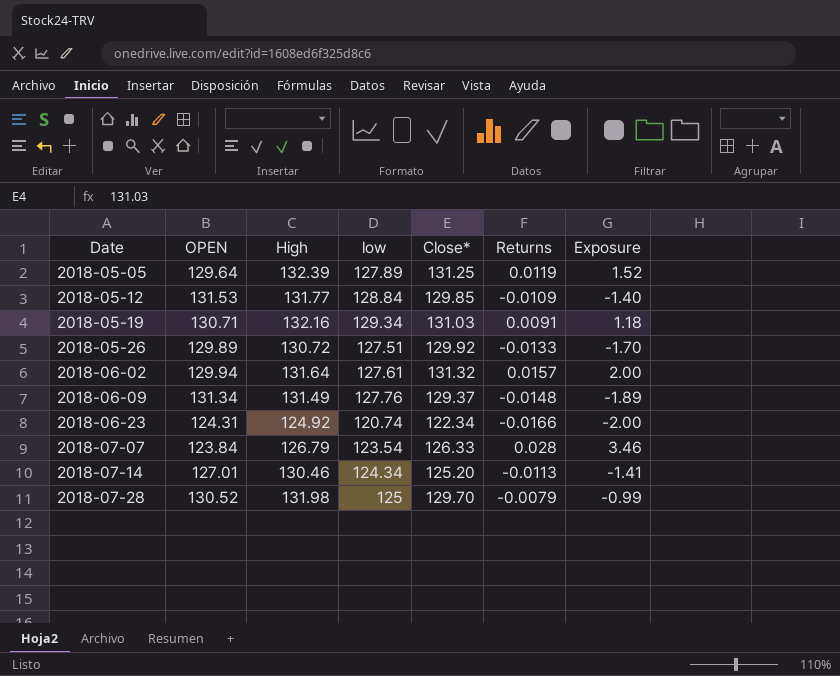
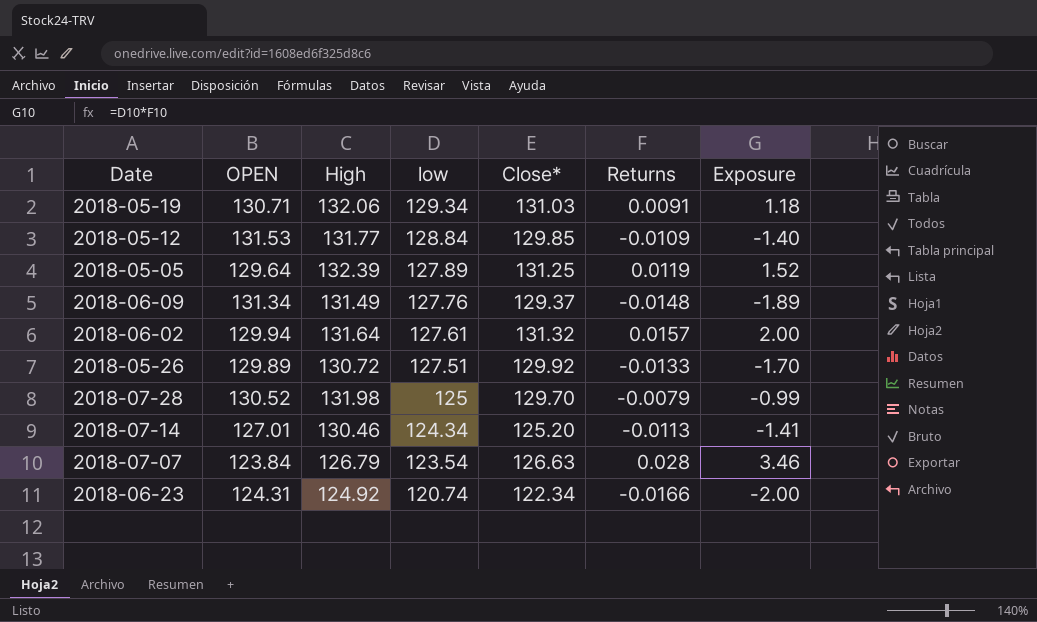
row order: Date ascending -> low descending
2018-05-19 | High: 132.16 -> 132.06
2018-07-07 | Close*: 126.33 -> 126.63

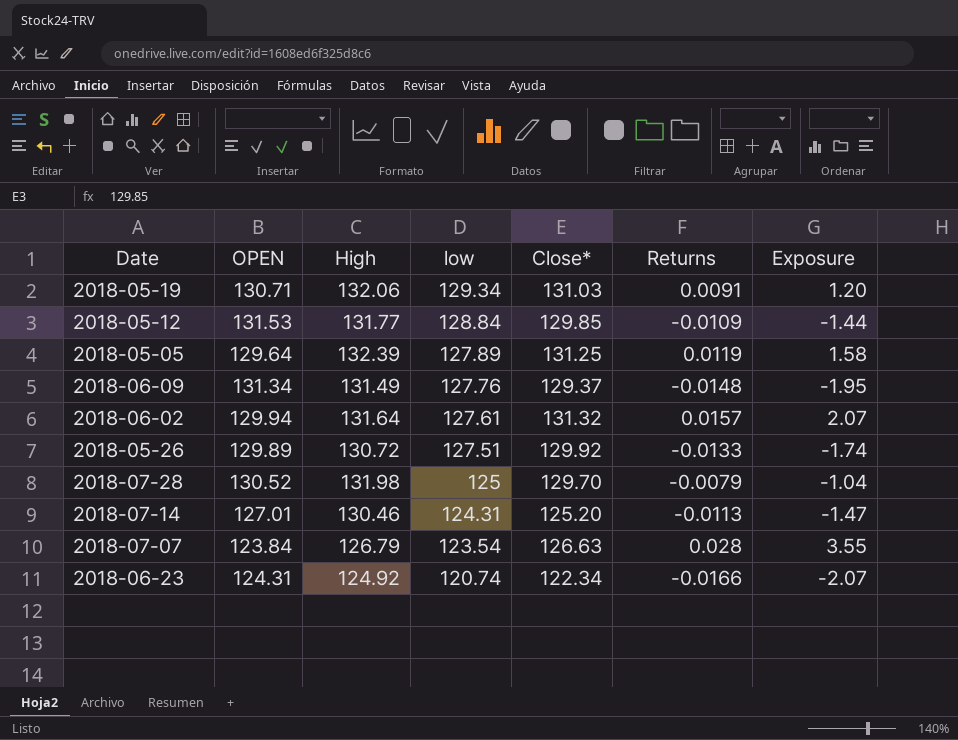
column Exposure | formula: [low] * [Returns] -> [High] * [Returns]
2018-07-14 | low: 124.34 -> 124.31

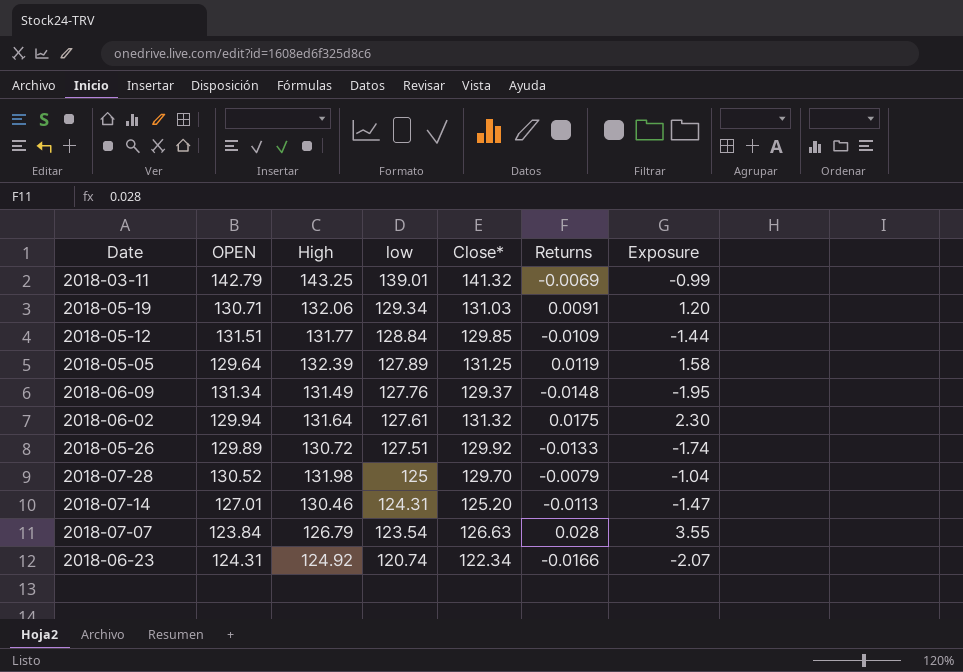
row 2018-03-11: none -> 142.79 | 143.25 | 139.01 | 141.32 | -0.0069 | -0.99
2018-05-12 | OPEN: 131.53 -> 131.51
2018-06-02 | Returns: 0.0157 -> 0.0175
2018-06-02 | Exposure: 2.07 -> 2.30

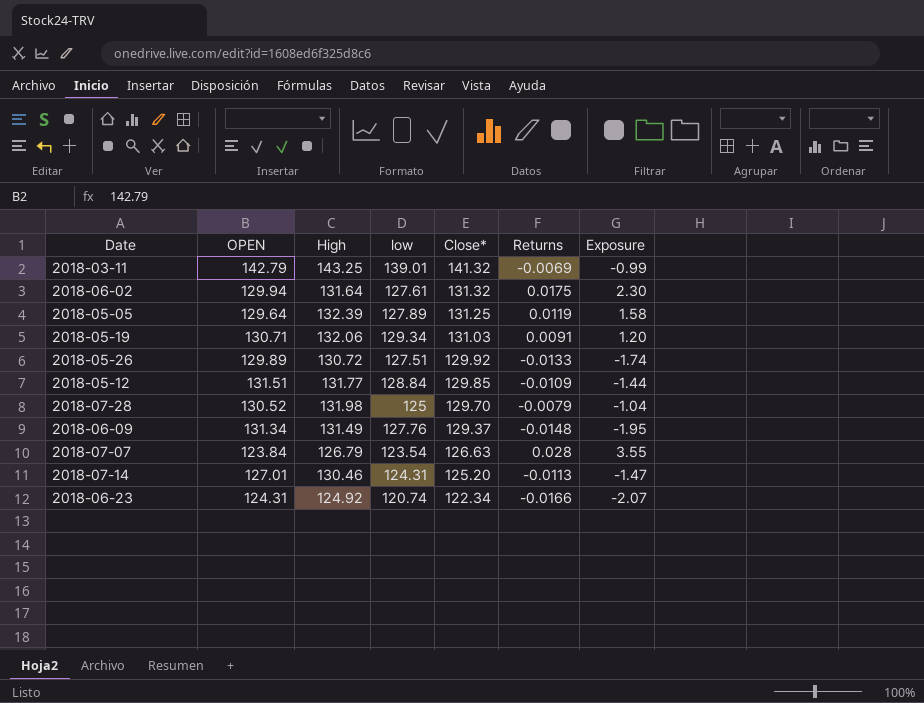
row order: low descending -> Close* descending

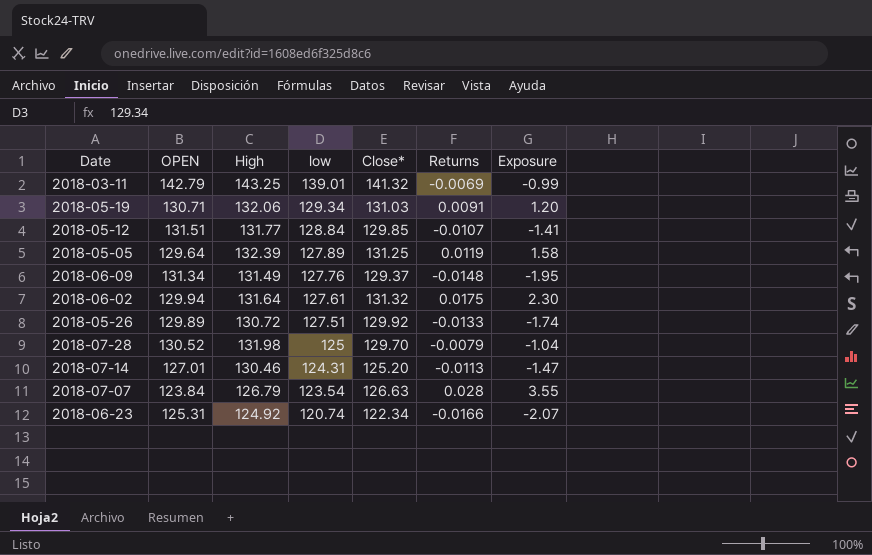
row order: Close* descending -> low descending
2018-05-12 | Returns: -0.0109 -> -0.0107
2018-05-12 | Exposure: -1.44 -> -1.41
2018-06-23 | OPEN: 124.31 -> 125.31

